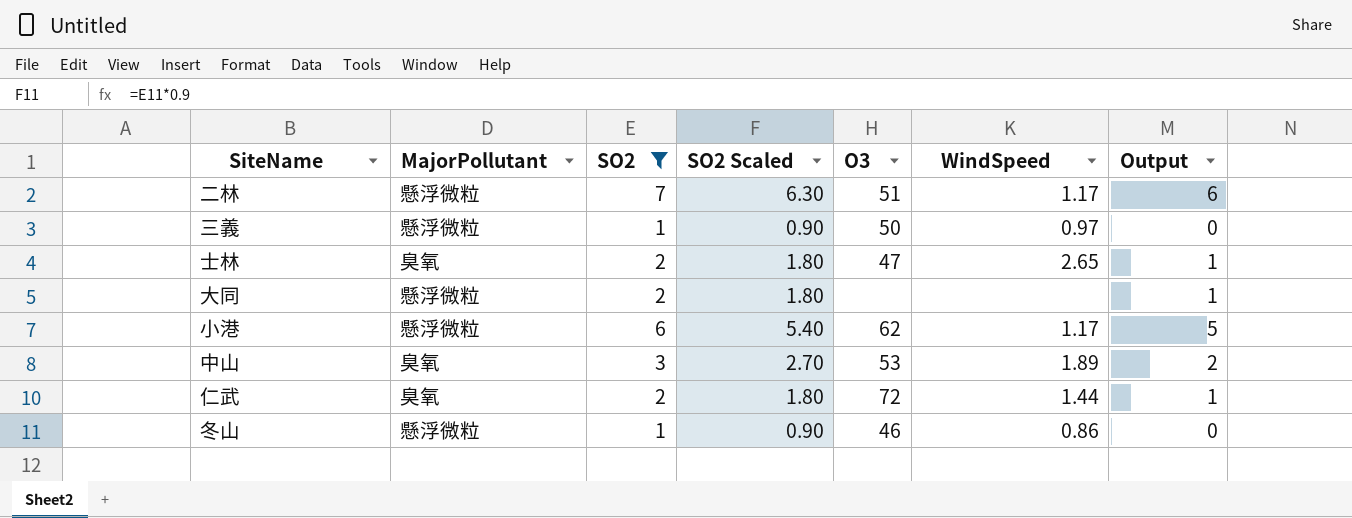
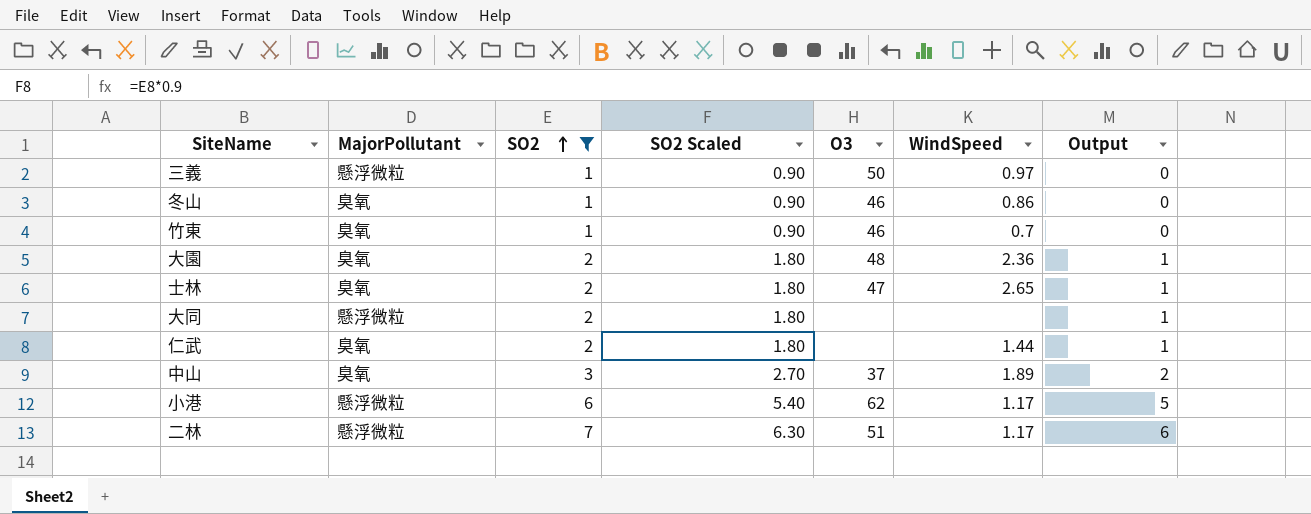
row order: none -> SO2 ascending
冬山 | MajorPollutant: 懸浮微粒 -> 臭氧
row 竹東: none -> 臭氧 | 1 | 0.90 | 46 | 0.7 | 0
row 大園: none -> 臭氧 | 2 | 1.80 | 48 | 2.36 | 1
仁武 | O3: 72 -> none
中山 | O3: 53 -> 37

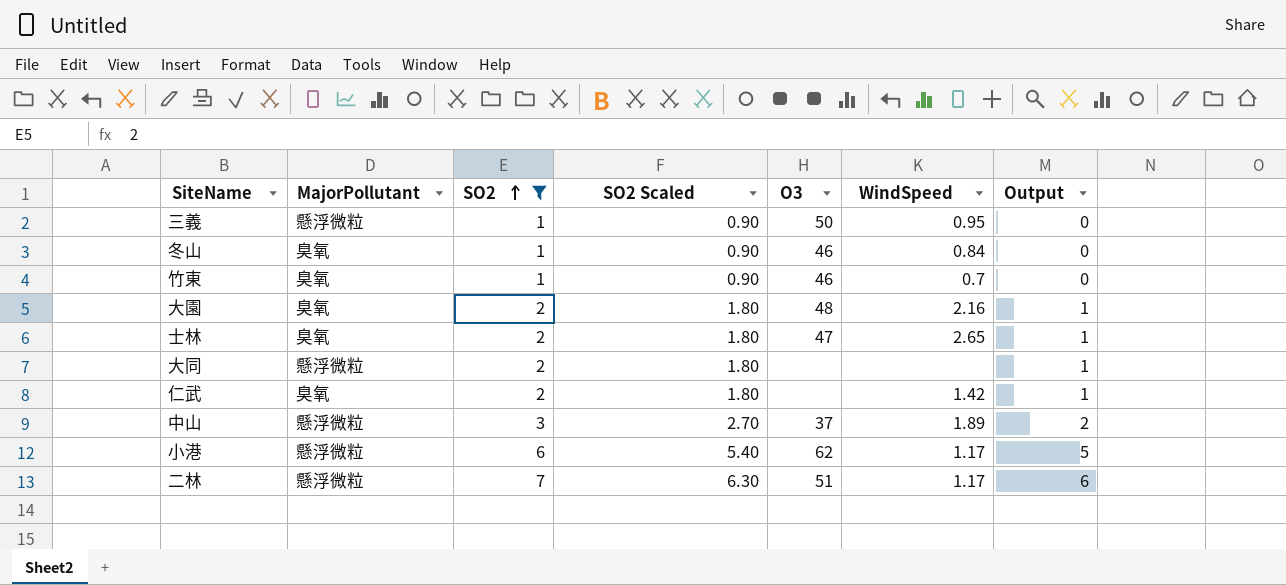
三義 | WindSpeed: 0.97 -> 0.95
冬山 | WindSpeed: 0.86 -> 0.84
大園 | WindSpeed: 2.36 -> 2.16
仁武 | WindSpeed: 1.44 -> 1.42
中山 | MajorPollutant: 臭氧 -> 懸浮微粒

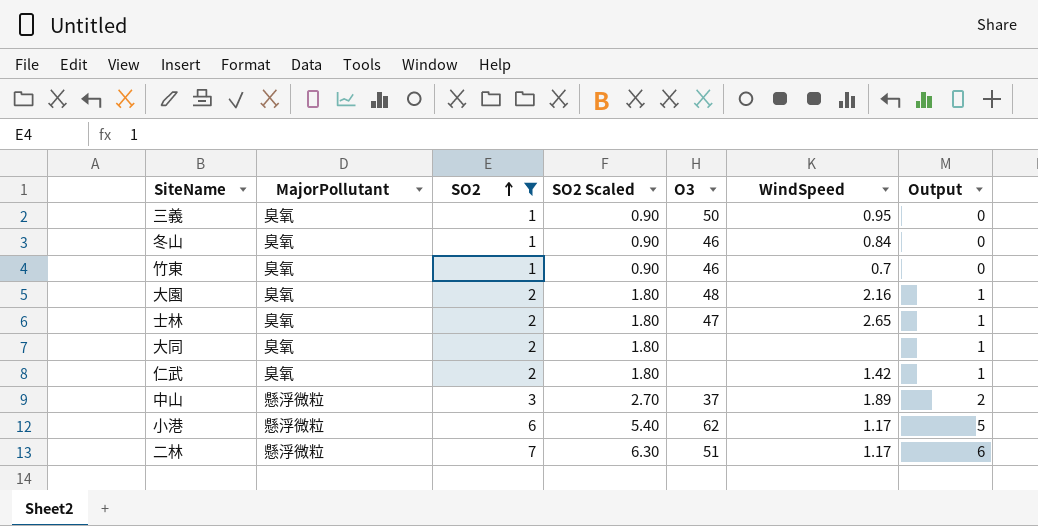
三義 | MajorPollutant: 懸浮微粒 -> 臭氧
大同 | MajorPollutant: 懸浮微粒 -> 臭氧

